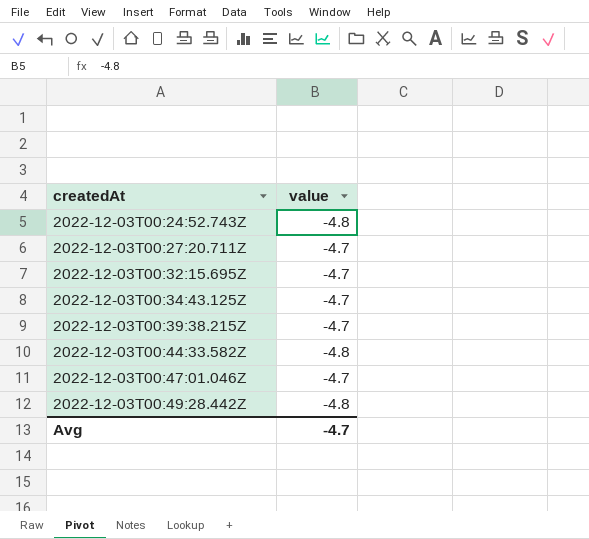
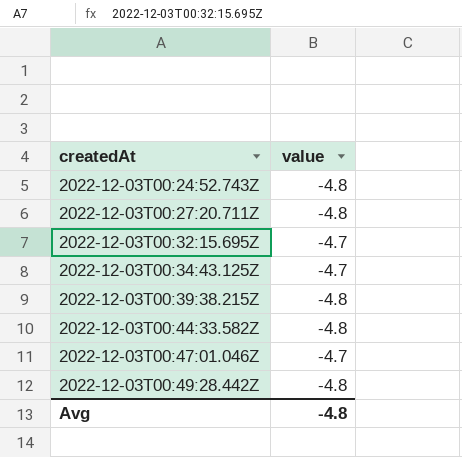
2022-12-03T00:27:20.711Z | value: -4.7 -> -4.8
2022-12-03T00:39:38.215Z | value: -4.7 -> -4.8
Avg | value: -4.7 -> -4.8

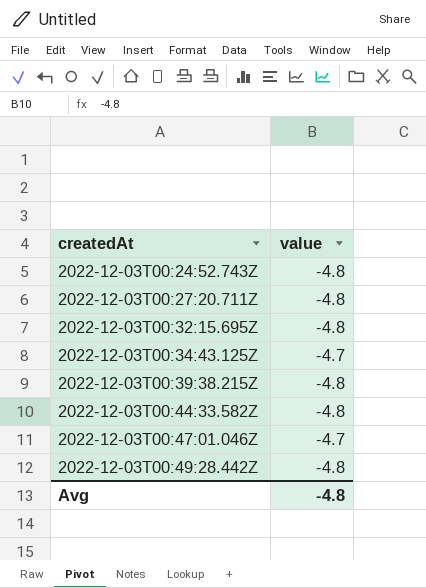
2022-12-03T00:32:15.695Z | value: -4.7 -> -4.8

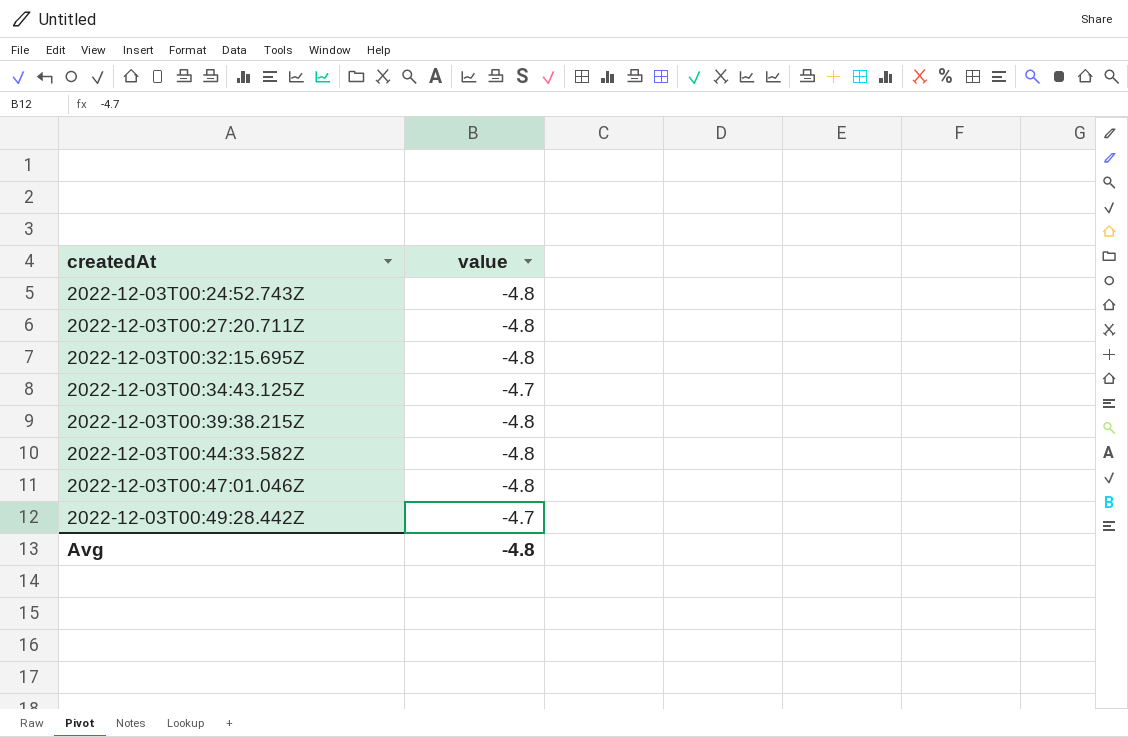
2022-12-03T00:47:01.046Z | value: -4.7 -> -4.8
2022-12-03T00:49:28.442Z | value: -4.8 -> -4.7

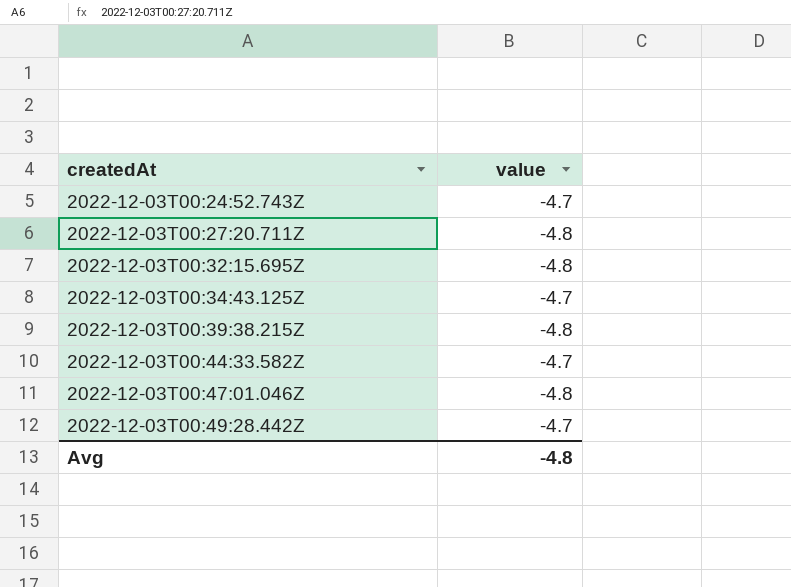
2022-12-03T00:24:52.743Z | value: -4.8 -> -4.7
2022-12-03T00:44:33.582Z | value: -4.8 -> -4.7

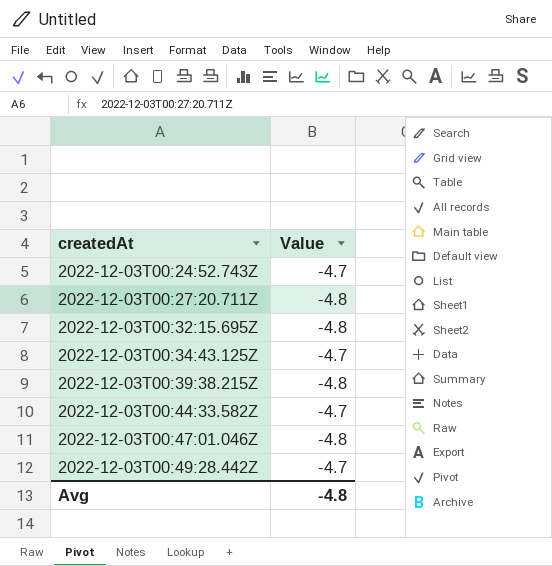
column name: value -> Value

